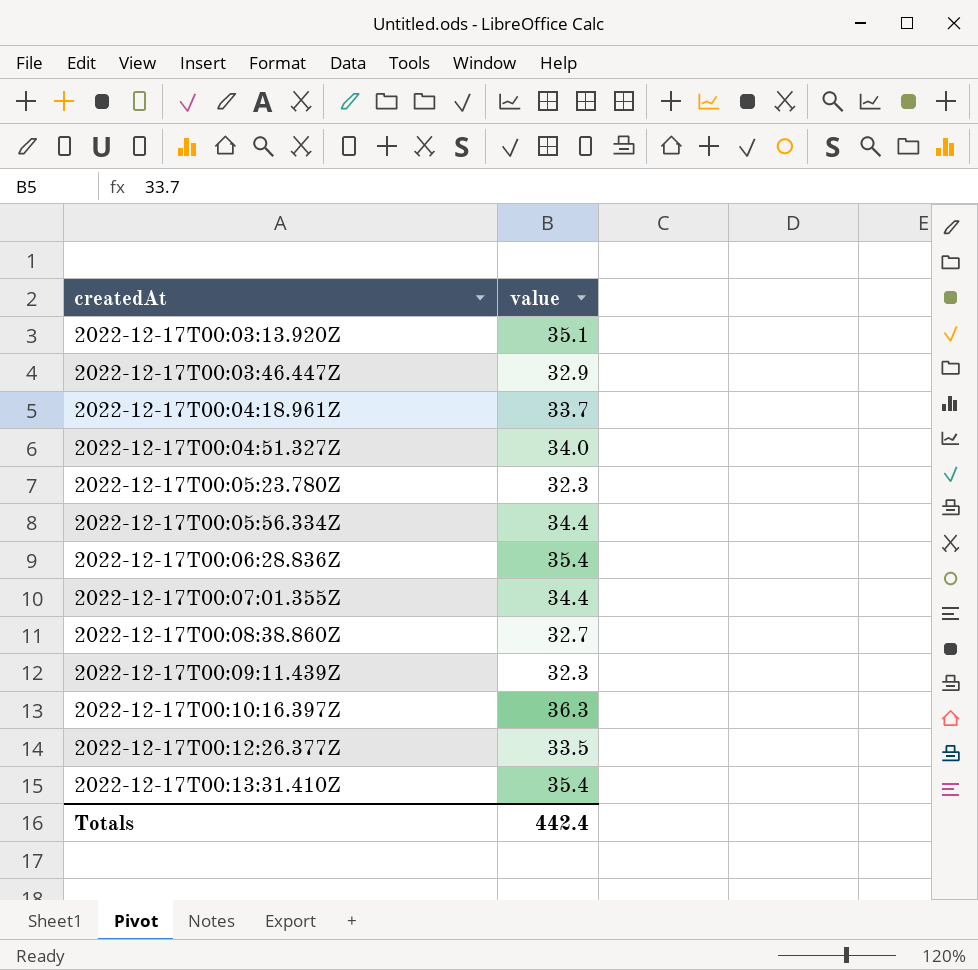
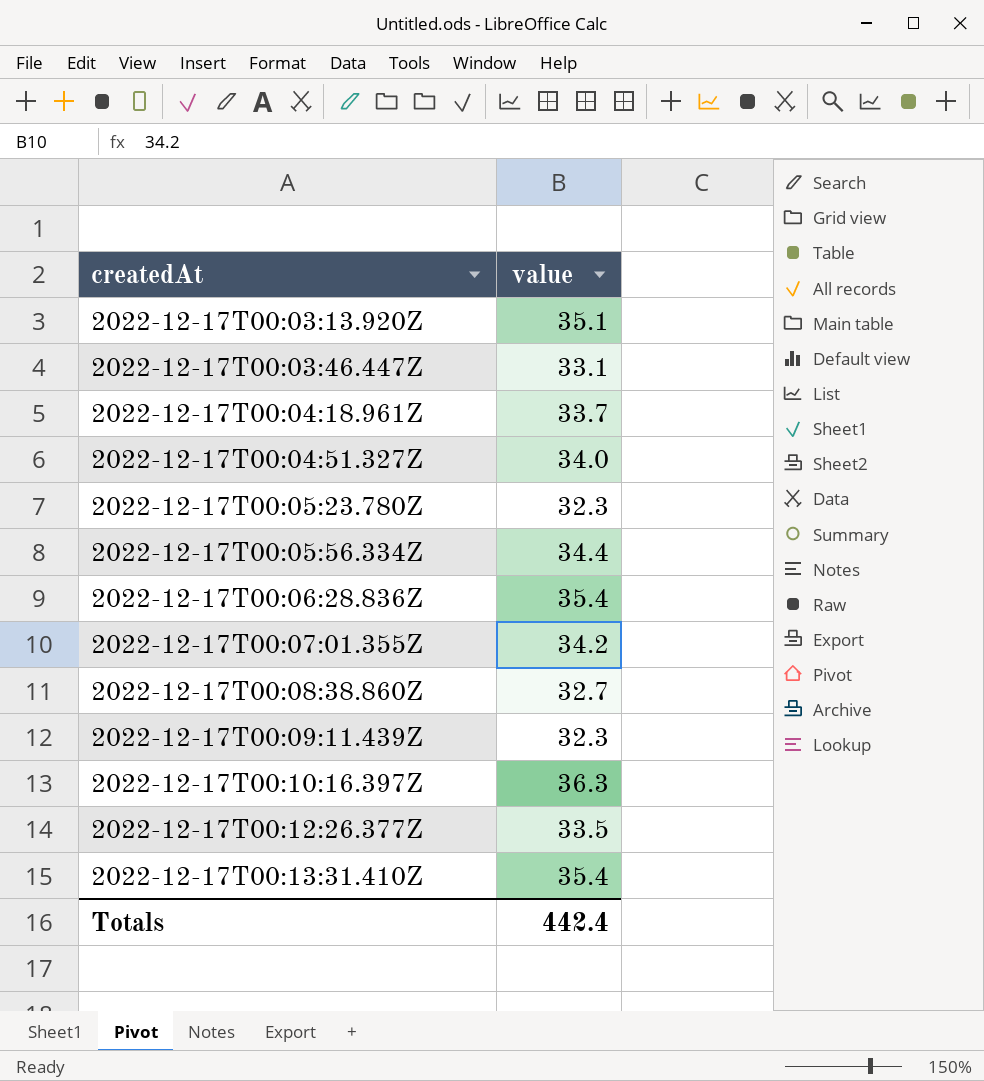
2022-12-17T00:03:46.447Z | value: 32.9 -> 33.1
2022-12-17T00:07:01.355Z | value: 34.4 -> 34.2

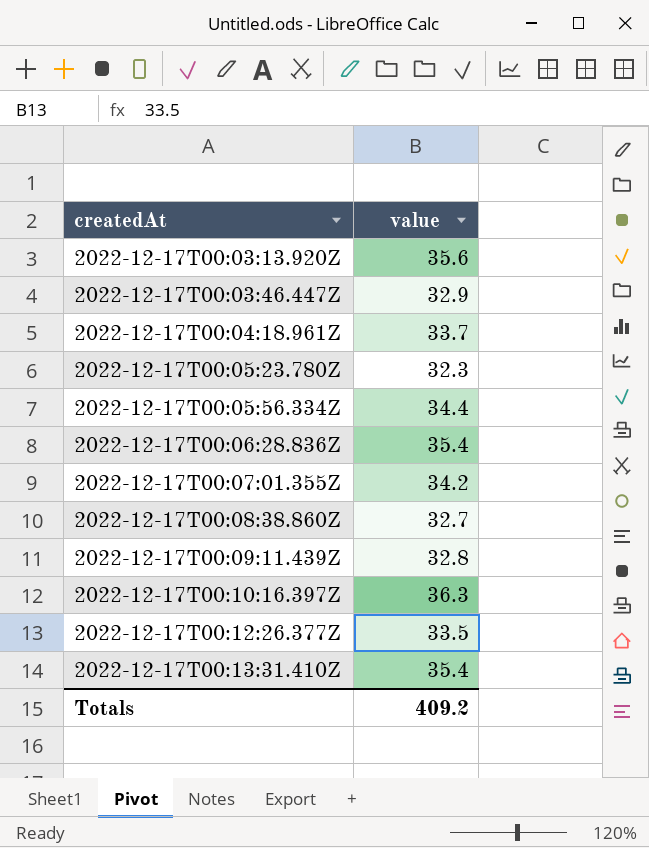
row 2022-12-17T00:04:51.327Z: 34.0 -> none
2022-12-17T00:03:13.920Z | value: 35.1 -> 35.6
2022-12-17T00:03:46.447Z | value: 33.1 -> 32.9
2022-12-17T00:09:11.439Z | value: 32.3 -> 32.8
Totals | value: 442.4 -> 409.2

